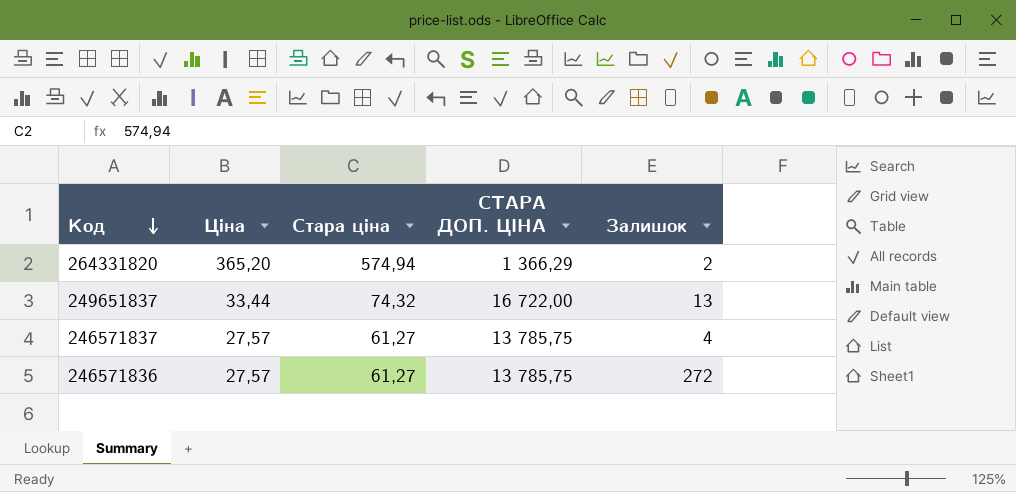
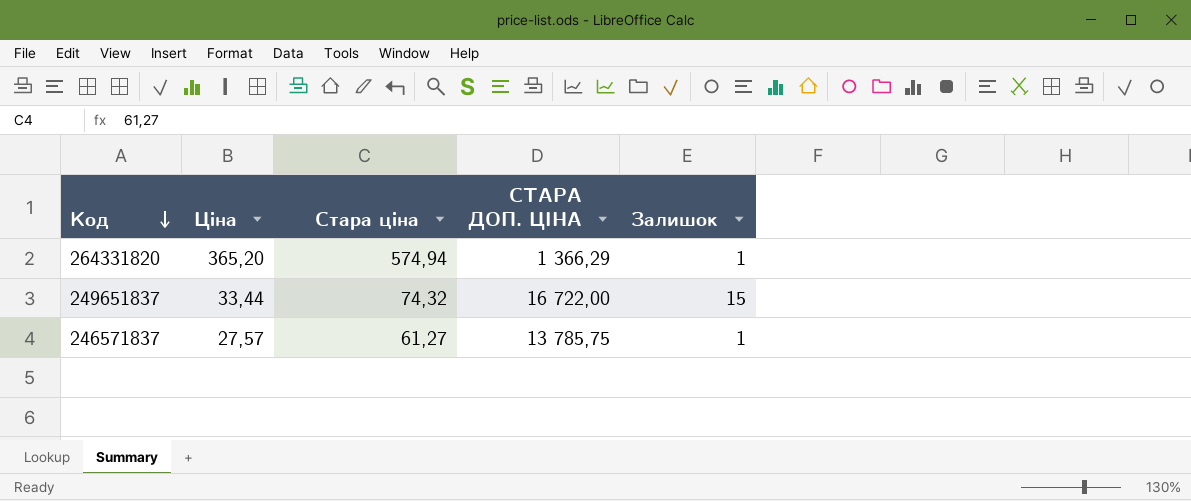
row 246571836: 27,57 | 61,27 | 13 785,75 | 272 -> none
264331820 | Залишок: 2 -> 1
249651837 | Залишок: 13 -> 15
246571837 | Залишок: 4 -> 1

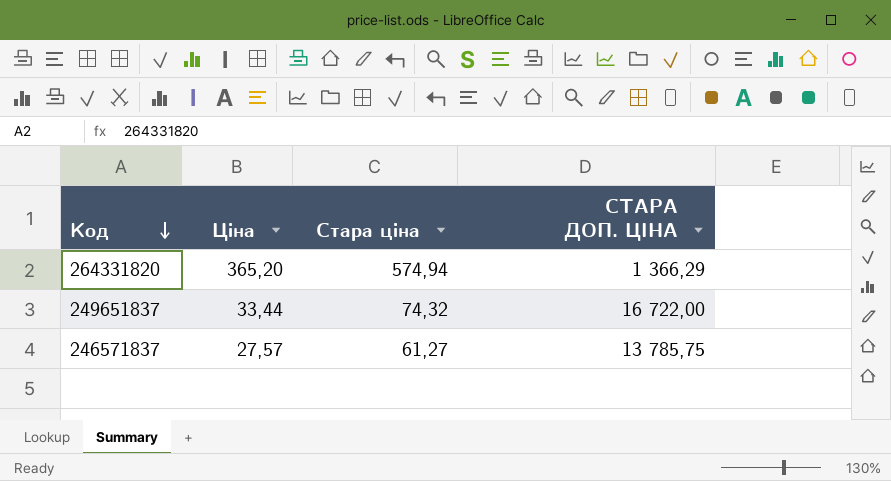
column Залишок | position: 5 -> none

